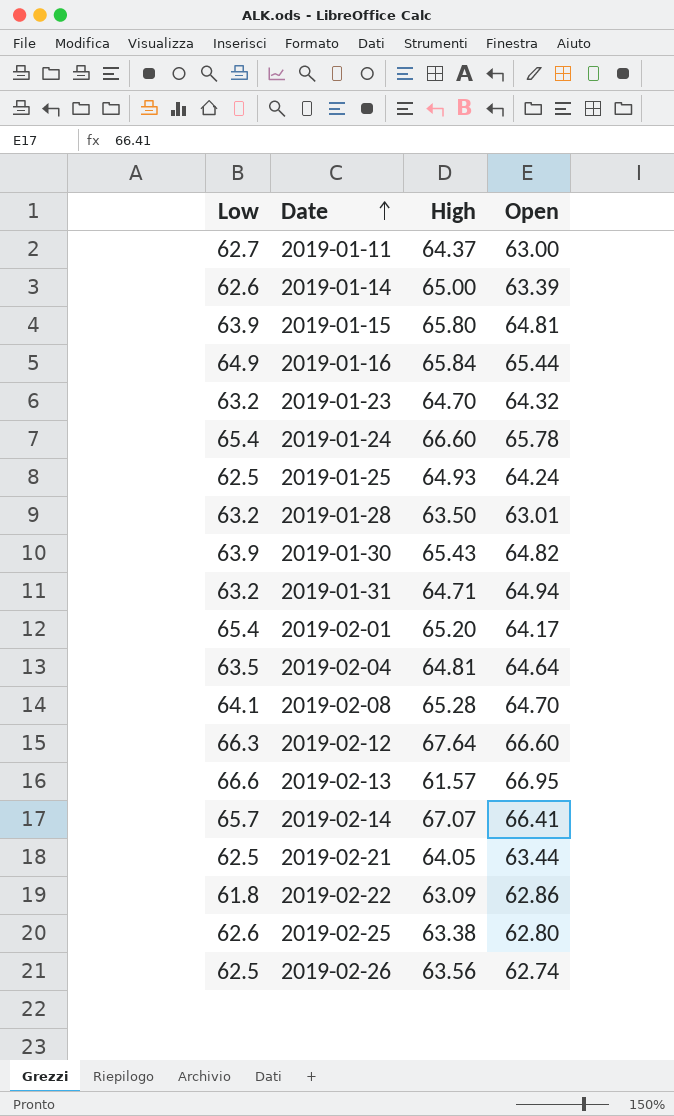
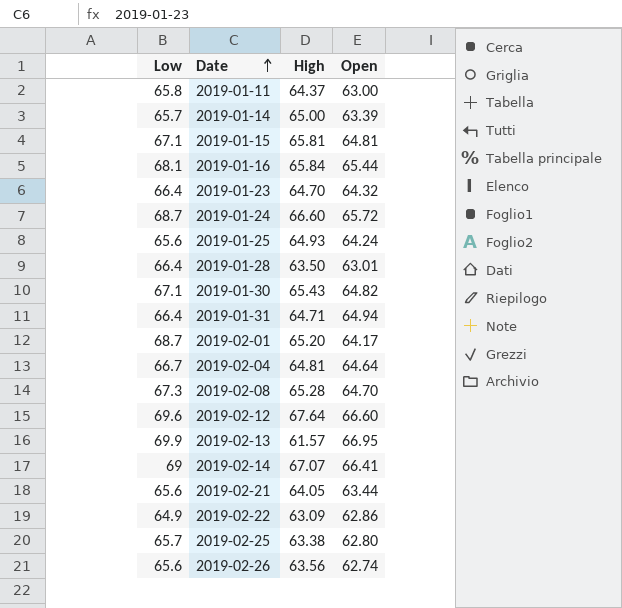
2019-01-11 | Low: 62.7 -> 65.8
2019-01-14 | Low: 62.6 -> 65.7
2019-01-15 | Low: 63.9 -> 67.1
2019-01-15 | High: 65.80 -> 65.81
2019-01-16 | Low: 64.9 -> 68.1
2019-01-23 | Low: 63.2 -> 66.4
2019-01-24 | Low: 65.4 -> 68.7
2019-01-24 | Open: 65.78 -> 65.72
2019-01-25 | Low: 62.5 -> 65.6
2019-01-28 | Low: 63.2 -> 66.4
2019-01-30 | Low: 63.9 -> 67.1
2019-01-31 | Low: 63.2 -> 66.4
2019-02-01 | Low: 65.4 -> 68.7
2019-02-04 | Low: 63.5 -> 66.7
2019-02-08 | Low: 64.1 -> 67.3
2019-02-12 | Low: 66.3 -> 69.6
2019-02-13 | Low: 66.6 -> 69.9
2019-02-14 | Low: 65.7 -> 69
2019-02-21 | Low: 62.5 -> 65.6
2019-02-22 | Low: 61.8 -> 64.9
2019-02-25 | Low: 62.6 -> 65.7
2019-02-26 | Low: 62.5 -> 65.6

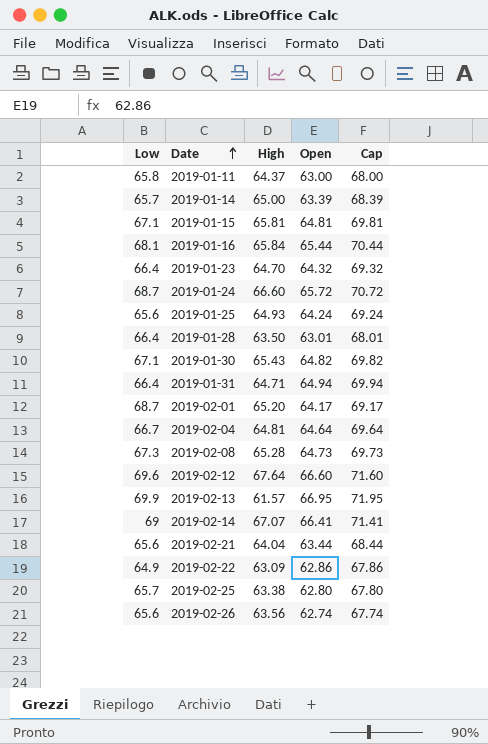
column Cap | formula: none -> [Open] + 5
2019-02-08 | Open: 64.70 -> 64.73
2019-02-21 | High: 64.05 -> 64.04

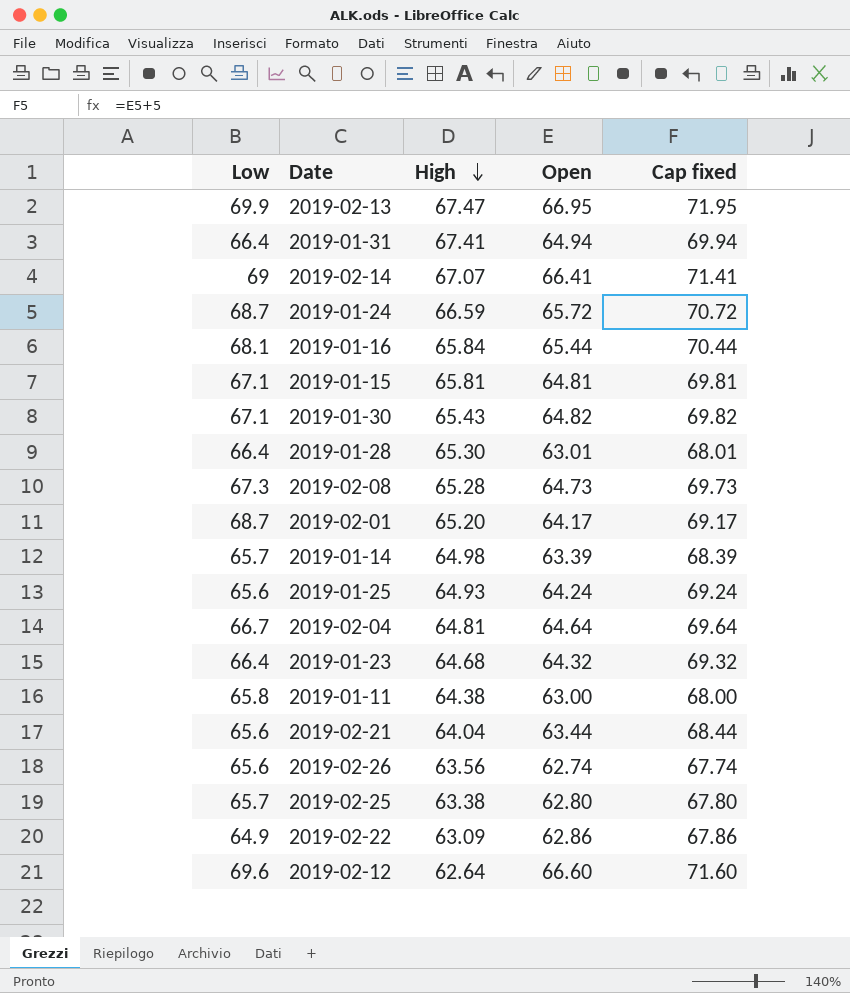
row order: Date ascending -> High descending
column name: Cap -> Cap fixed
2019-02-13 | High: 61.57 -> 67.47
2019-01-31 | High: 64.71 -> 67.41
2019-01-24 | High: 66.60 -> 66.59
2019-01-28 | High: 63.50 -> 65.30
2019-01-14 | High: 65.00 -> 64.98
2019-01-23 | High: 64.70 -> 64.68
2019-01-11 | High: 64.37 -> 64.38
2019-02-12 | High: 67.64 -> 62.64

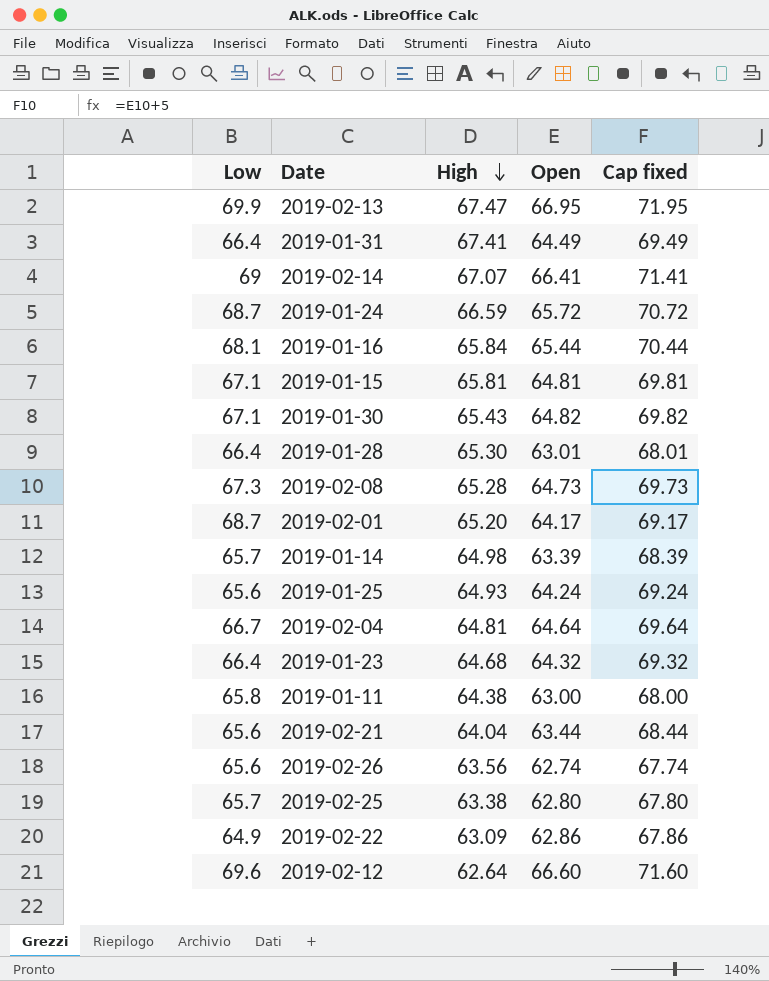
2019-01-31 | Open: 64.94 -> 64.49
2019-01-31 | Cap fixed: 69.94 -> 69.49

